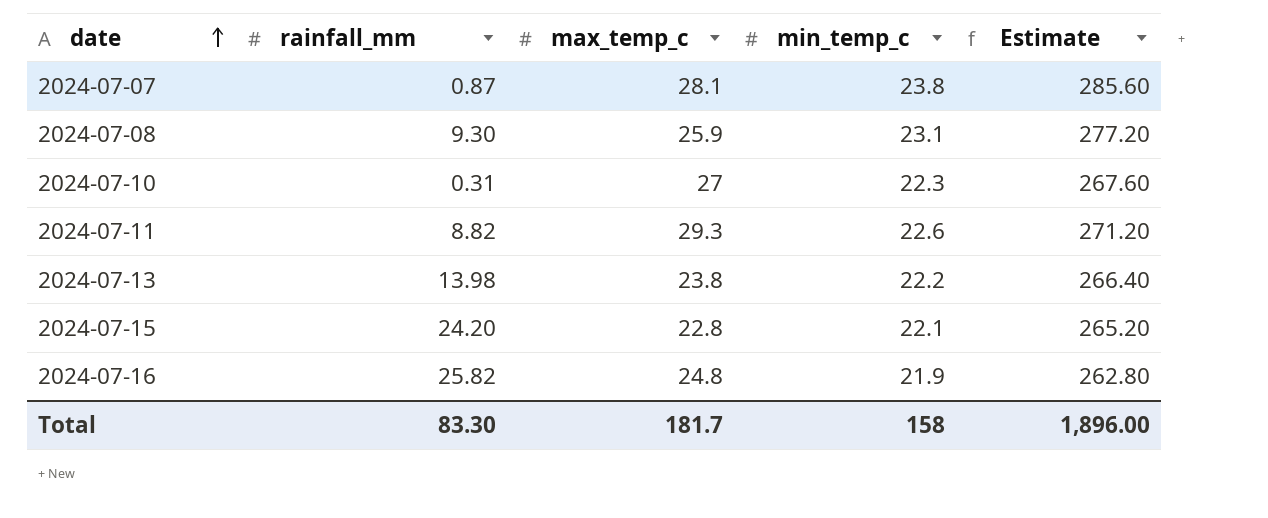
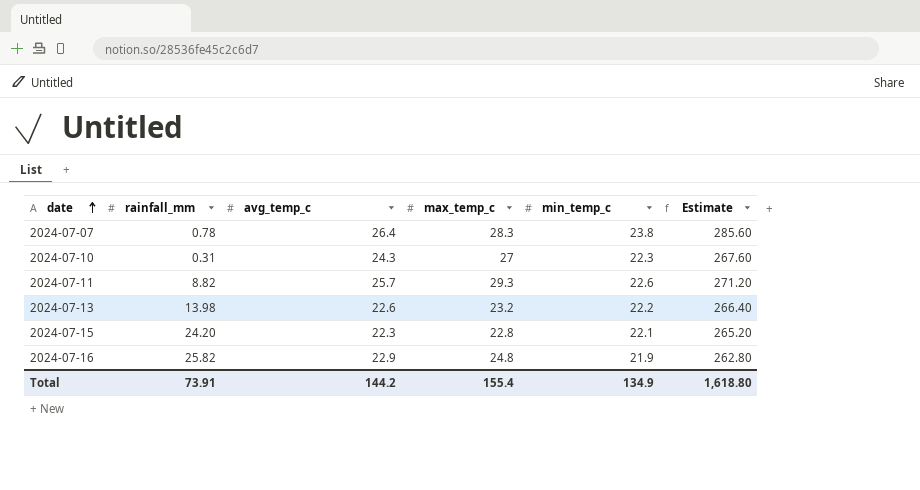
column avg_temp_c | position: none -> 3
row 2024-07-08: 9.30 | 25.9 | 23.1 | 277.20 -> none
2024-07-07 | rainfall_mm: 0.87 -> 0.78
2024-07-07 | max_temp_c: 28.1 -> 28.3
2024-07-13 | max_temp_c: 23.8 -> 23.2
Total | rainfall_mm: 83.30 -> 73.91
Total | max_temp_c: 181.7 -> 155.4
Total | min_temp_c: 158 -> 134.9
Total | Estimate: 1,896.00 -> 1,618.80

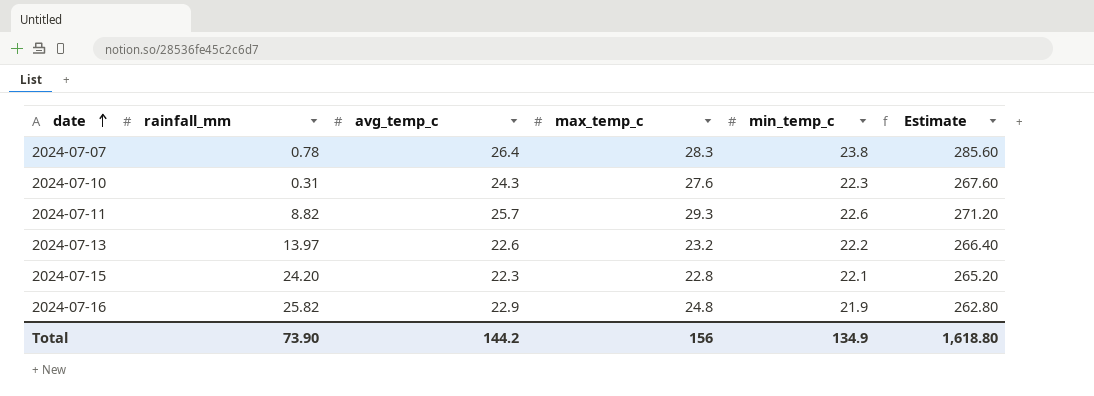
2024-07-10 | max_temp_c: 27 -> 27.6
2024-07-13 | rainfall_mm: 13.98 -> 13.97
Total | rainfall_mm: 73.91 -> 73.90
Total | max_temp_c: 155.4 -> 156

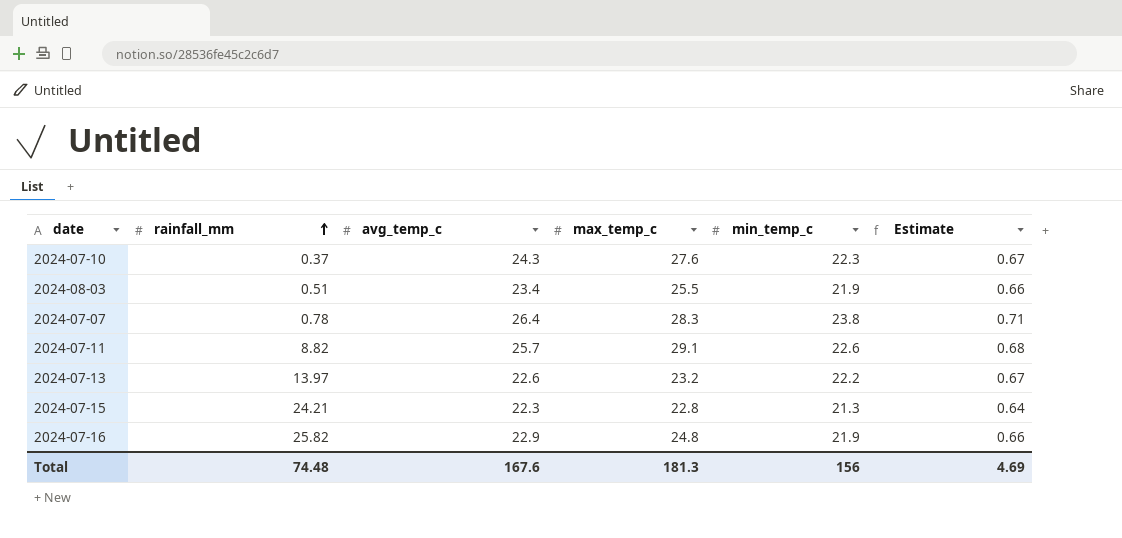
row order: date ascending -> rainfall_mm ascending
column Estimate | formula: [min_temp_c] * 12 -> [min_temp_c] * 0.03
2024-07-10 | rainfall_mm: 0.31 -> 0.37
row 2024-08-03: none -> 0.51 | 23.4 | 25.5 | 21.9 | 0.66
2024-07-11 | max_temp_c: 29.3 -> 29.1
2024-07-15 | rainfall_mm: 24.20 -> 24.21
2024-07-15 | min_temp_c: 22.1 -> 21.3
Total | rainfall_mm: 73.90 -> 74.48
Total | avg_temp_c: 144.2 -> 167.6
Total | max_temp_c: 156 -> 181.3
Total | min_temp_c: 134.9 -> 156
Total | Estimate: 1,618.80 -> 4.69

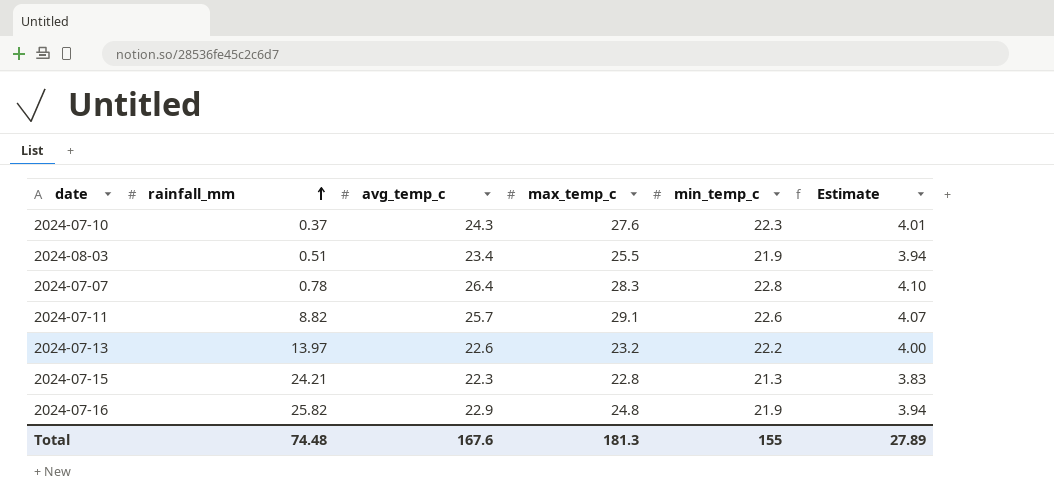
column Estimate | formula: [min_temp_c] * 0.03 -> [min_temp_c] * 0.18
2024-07-07 | min_temp_c: 23.8 -> 22.8
Total | min_temp_c: 156 -> 155
Total | Estimate: 4.69 -> 27.89

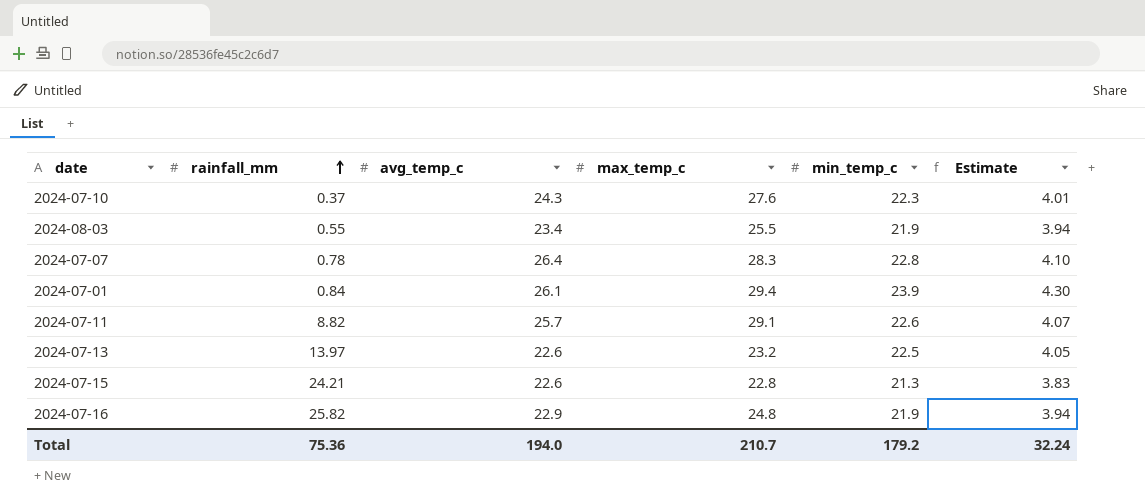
2024-08-03 | rainfall_mm: 0.51 -> 0.55
row 2024-07-01: none -> 0.84 | 26.1 | 29.4 | 23.9 | 4.30
2024-07-13 | min_temp_c: 22.2 -> 22.5
2024-07-13 | Estimate: 4.00 -> 4.05
2024-07-15 | avg_temp_c: 22.3 -> 22.6
Total | rainfall_mm: 74.48 -> 75.36
Total | avg_temp_c: 167.6 -> 194.0
Total | max_temp_c: 181.3 -> 210.7
Total | min_temp_c: 155 -> 179.2
Total | Estimate: 27.89 -> 32.24

